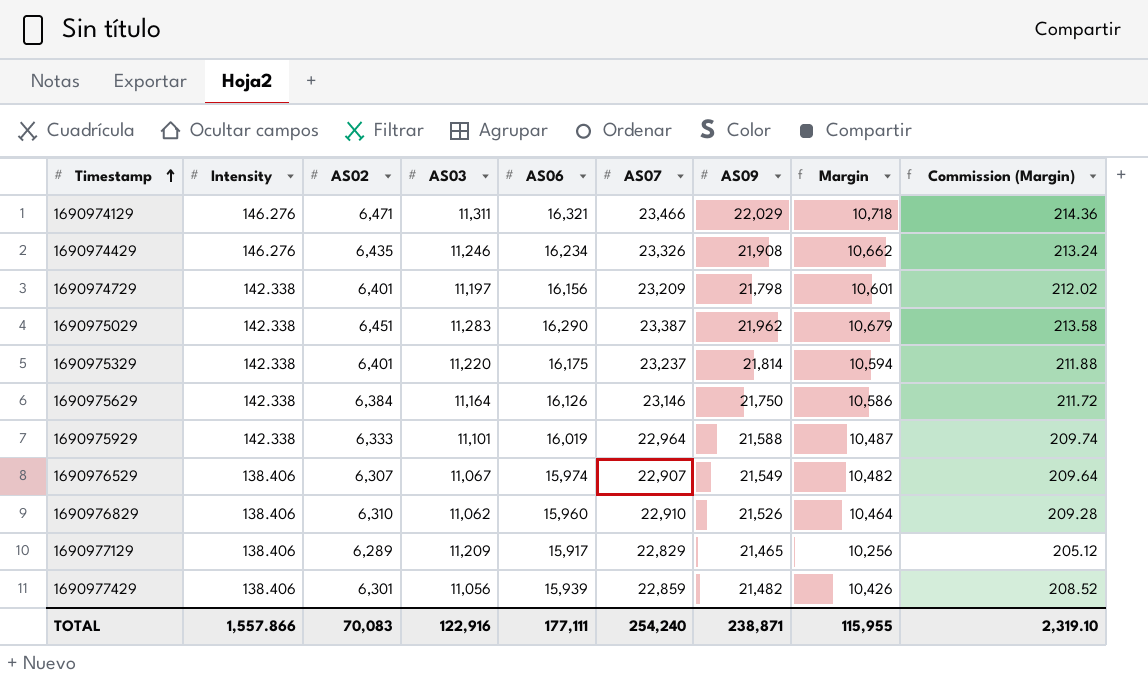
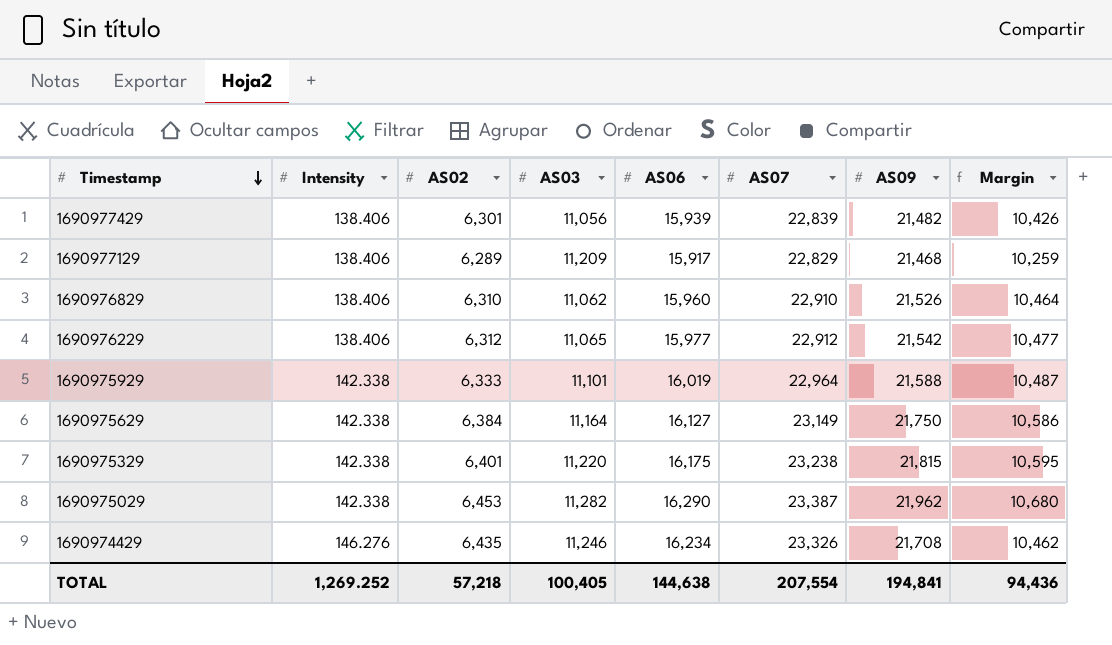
row order: Timestamp ascending -> Timestamp descending
column Commission (Margin) | formula: [Margin] * 0.02 -> none
row 1690974129: 146.276 | 6,471 | 11,311 | 16,321 | 23,466 | 22,029 | 10,718 | 214.36 -> none
row 1690974729: 142.338 | 6,401 | 11,197 | 16,156 | 23,209 | 21,798 | 10,601 | 212.02 -> none
row 1690976529: 138.406 | 6,307 | 11,067 | 15,974 | 22,907 | 21,549 | 10,482 | 209.64 -> none
1690977429 | AS07: 22,859 -> 22,839
1690977129 | AS09: 21,465 -> 21,468
1690977129 | Margin: 10,256 -> 10,259
row 1690976229: none -> 138.406 | 6,312 | 11,065 | 15,977 | 22,912 | 21,542 | 10,477
1690975629 | AS06: 16,126 -> 16,127
1690975629 | AS07: 23,146 -> 23,149
1690975329 | AS07: 23,237 -> 23,238
1690975329 | AS09: 21,814 -> 21,815
1690975329 | Margin: 10,594 -> 10,595
1690975029 | AS02: 6,451 -> 6,453
1690975029 | AS03: 11,283 -> 11,282
1690975029 | Margin: 10,679 -> 10,680
1690974429 | AS09: 21,908 -> 21,708
1690974429 | Margin: 10,662 -> 10,462
TOTAL | Intensity: 1,557.866 -> 1,269.252
TOTAL | AS02: 70,083 -> 57,218
TOTAL | AS03: 122,916 -> 100,405
TOTAL | AS06: 177,111 -> 144,638
TOTAL | AS07: 254,240 -> 207,554
TOTAL | AS09: 238,871 -> 194,841
TOTAL | Margin: 115,955 -> 94,436

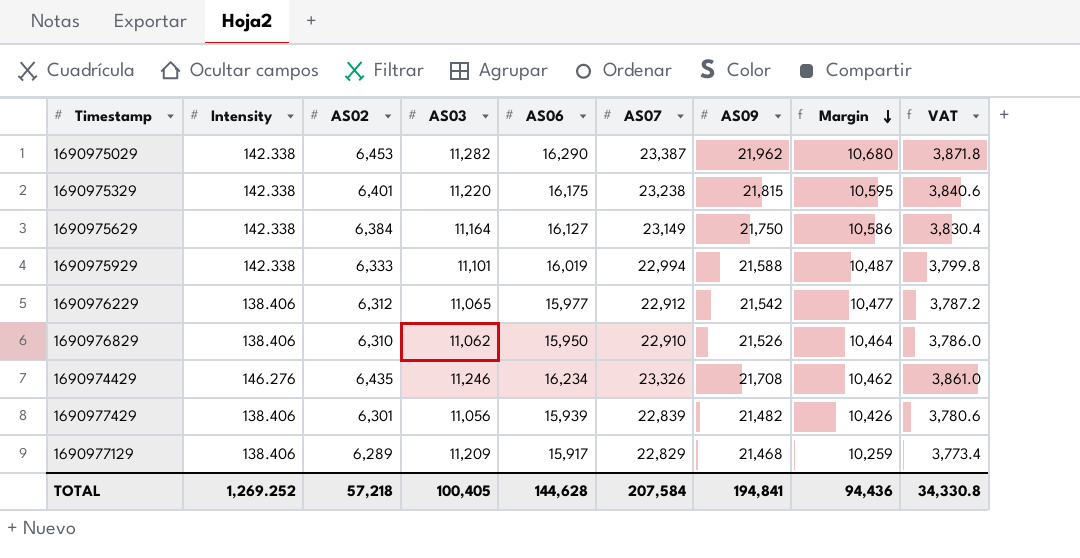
row order: Timestamp descending -> Margin descending
column VAT | formula: none -> [AS02] * 0.6
1690975929 | AS07: 22,964 -> 22,994
1690976829 | AS06: 15,960 -> 15,950
TOTAL | AS06: 144,638 -> 144,628
TOTAL | AS07: 207,554 -> 207,584

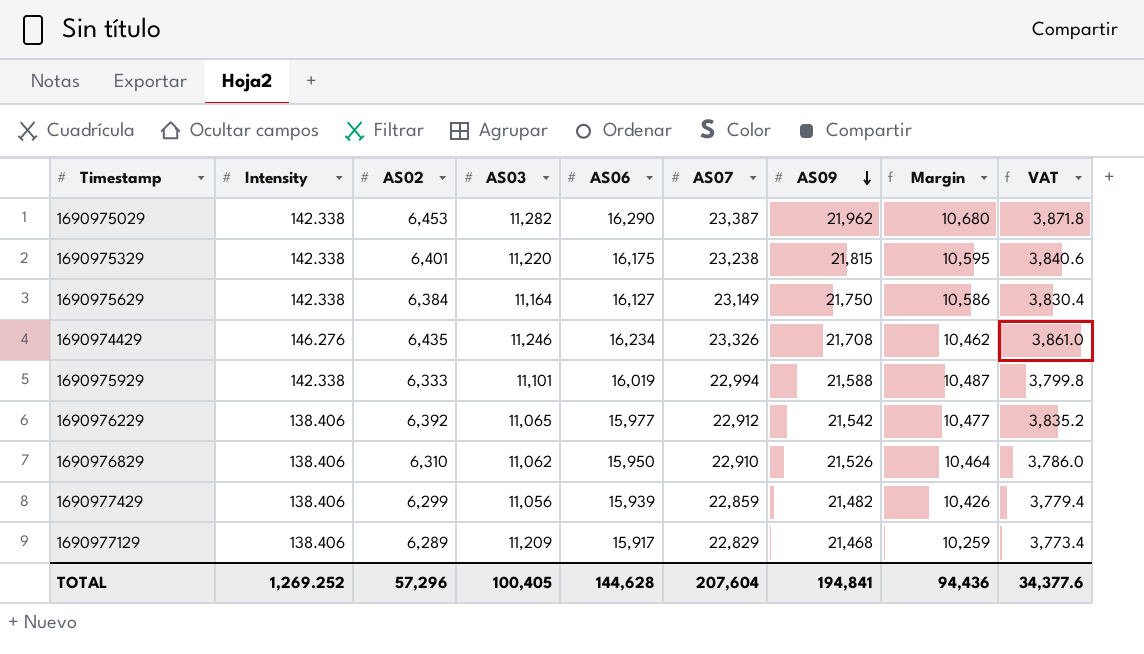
row order: Margin descending -> AS09 descending
1690976229 | AS02: 6,312 -> 6,392
1690976229 | VAT: 3,787.2 -> 3,835.2
1690977429 | AS02: 6,301 -> 6,299
1690977429 | AS07: 22,839 -> 22,859
1690977429 | VAT: 3,780.6 -> 3,779.4
TOTAL | AS02: 57,218 -> 57,296
TOTAL | AS07: 207,584 -> 207,604
TOTAL | VAT: 34,330.8 -> 34,377.6

